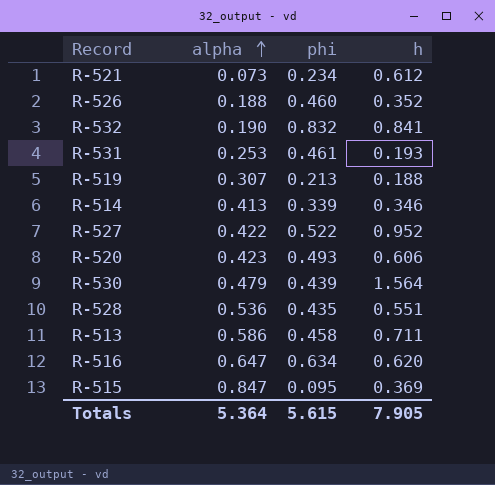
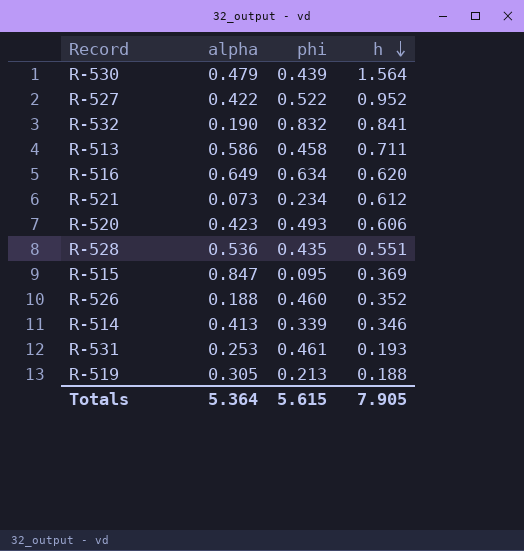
row order: alpha ascending -> h descending
R-516 | alpha: 0.647 -> 0.649
R-519 | alpha: 0.307 -> 0.305

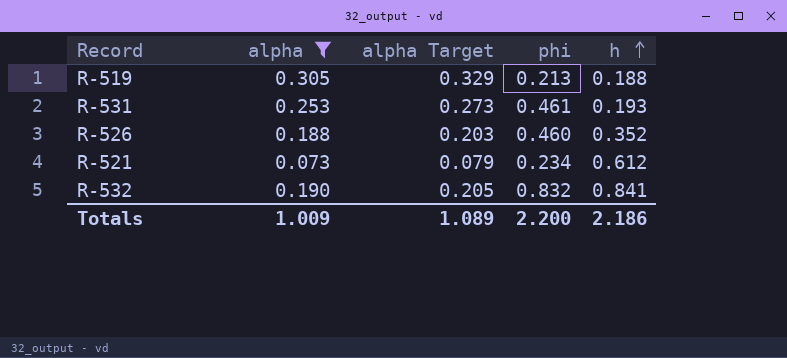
filter: none -> alpha <= 0.305
row order: h descending -> h ascending
column alpha Target | formula: none -> [alpha] * 1.08
Totals | alpha: 5.364 -> 1.009
Totals | phi: 5.615 -> 2.200
Totals | h: 7.905 -> 2.186

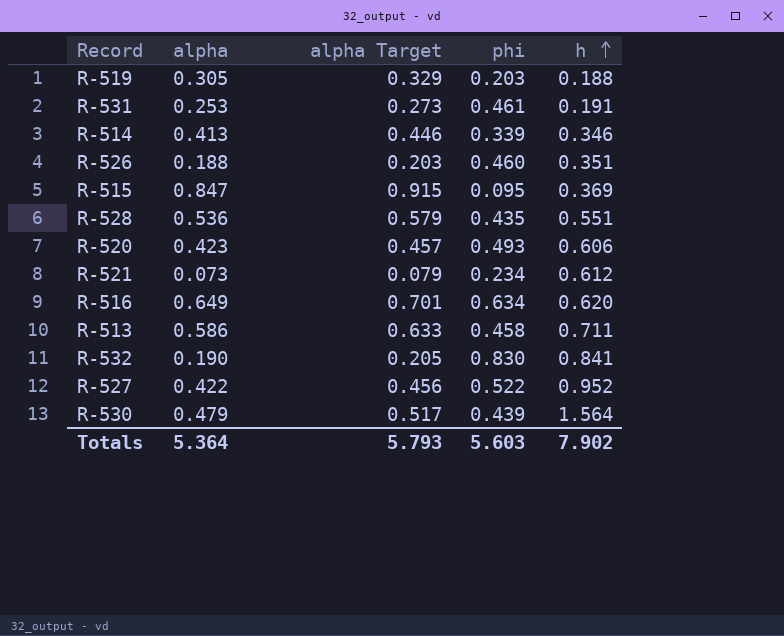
filter: alpha <= 0.305 -> none
R-519 | phi: 0.213 -> 0.203
R-531 | h: 0.193 -> 0.191
R-526 | h: 0.352 -> 0.351
R-532 | phi: 0.832 -> 0.830
Totals | alpha: 1.009 -> 5.364
Totals | alpha Target: 1.089 -> 5.793
Totals | phi: 2.200 -> 5.603
Totals | h: 2.186 -> 7.902

